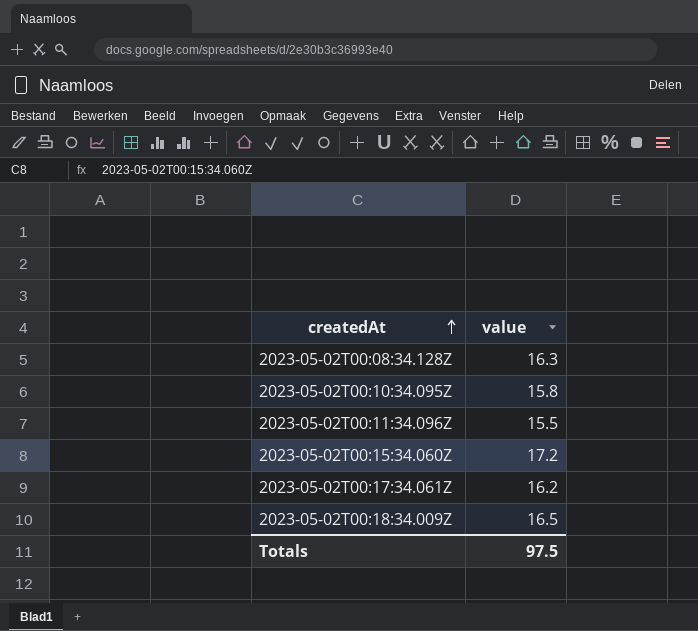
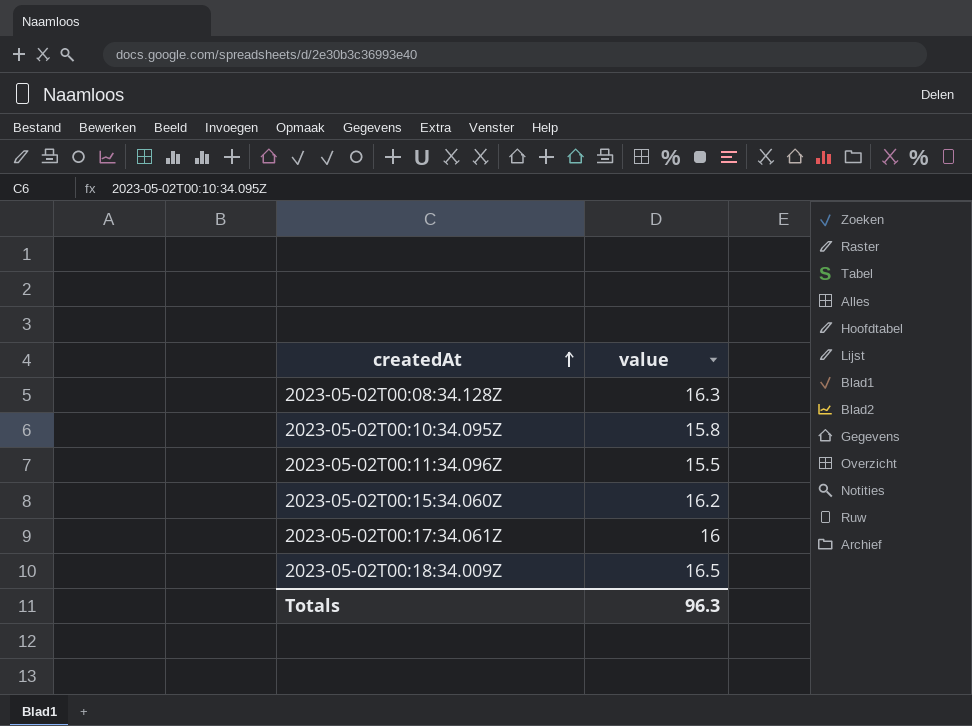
2023-05-02T00:15:34.060Z | value: 17.2 -> 16.2
2023-05-02T00:17:34.061Z | value: 16.2 -> 16
Totals | value: 97.5 -> 96.3

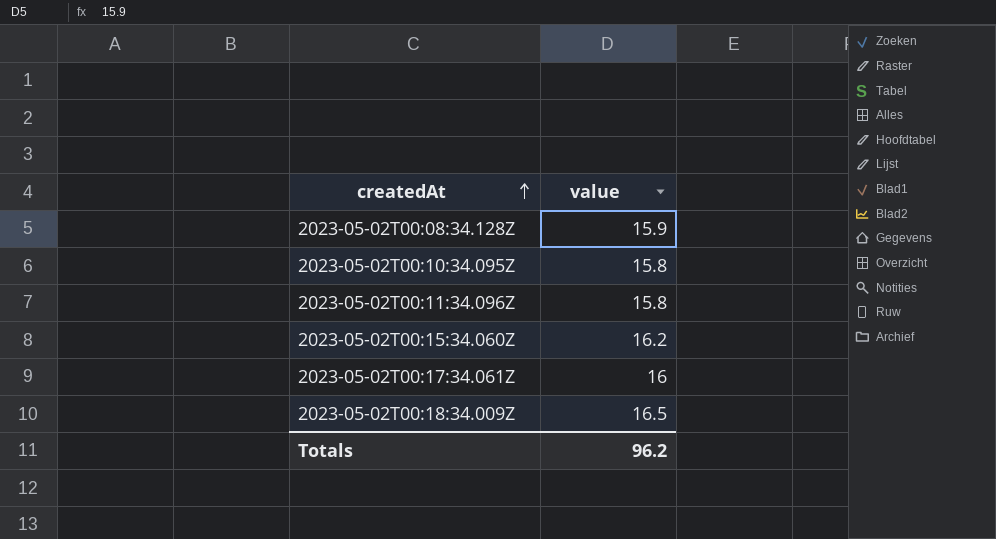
2023-05-02T00:08:34.128Z | value: 16.3 -> 15.9
2023-05-02T00:11:34.096Z | value: 15.5 -> 15.8
Totals | value: 96.3 -> 96.2

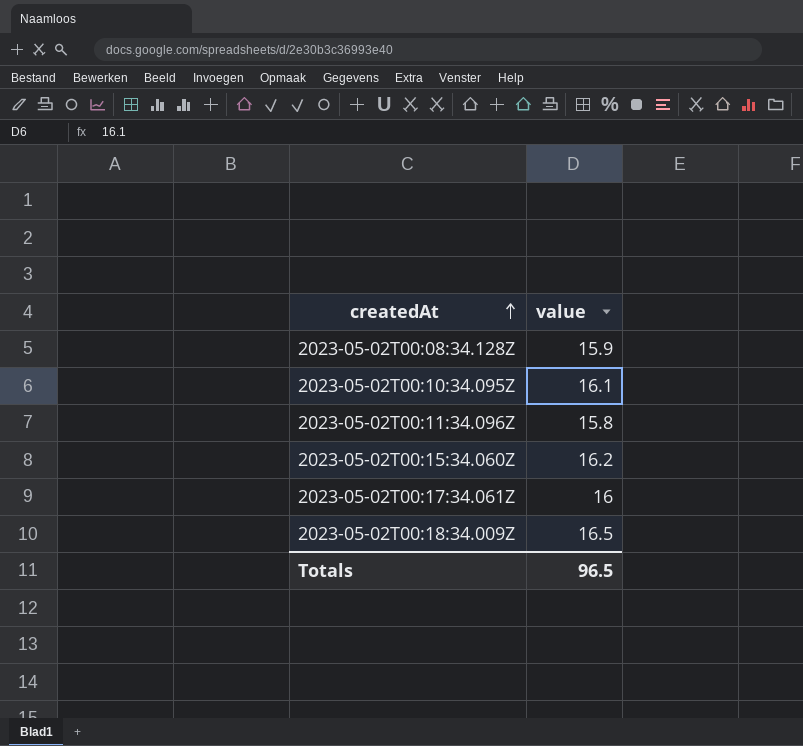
2023-05-02T00:10:34.095Z | value: 15.8 -> 16.1
Totals | value: 96.2 -> 96.5

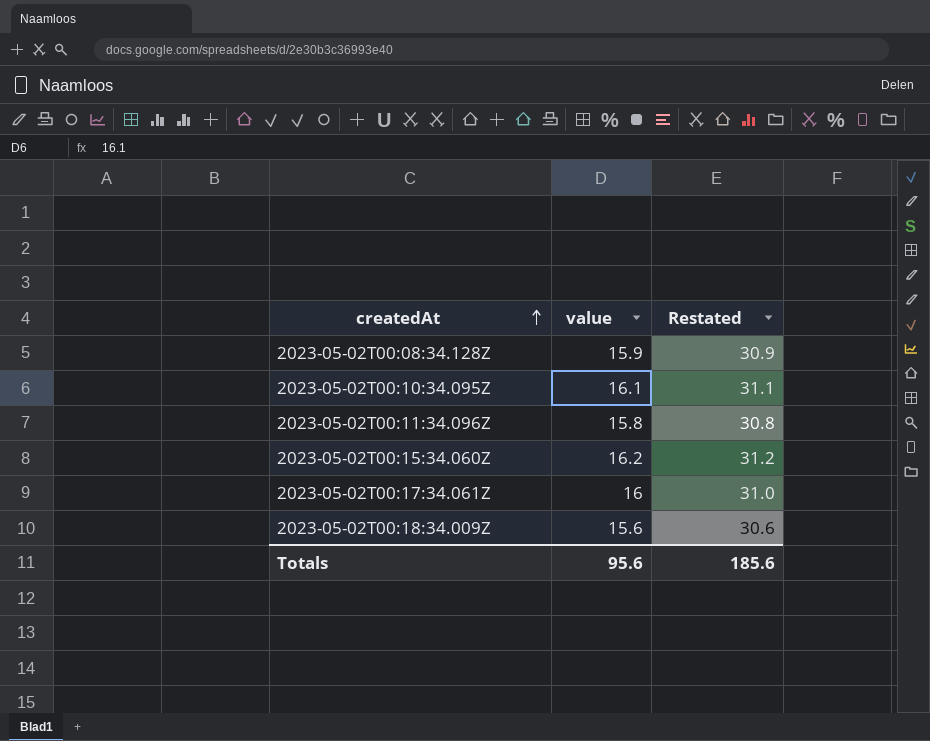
column Restated | formula: none -> [value] + 15
2023-05-02T00:18:34.009Z | value: 16.5 -> 15.6
Totals | value: 96.5 -> 95.6

